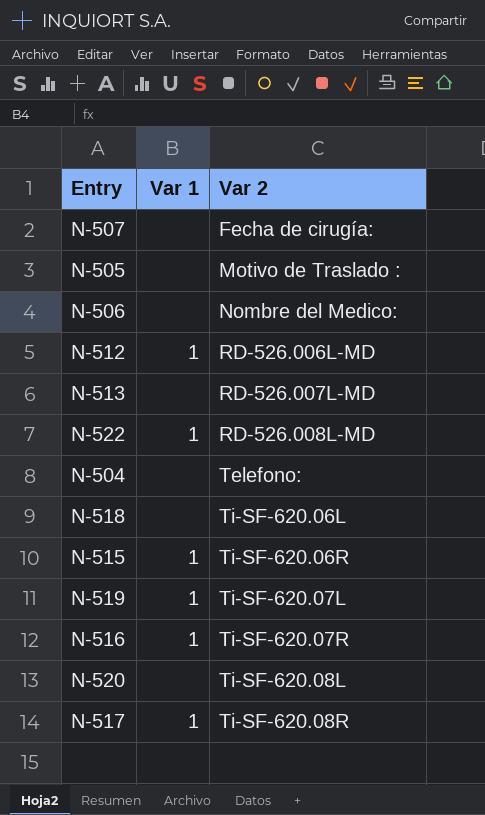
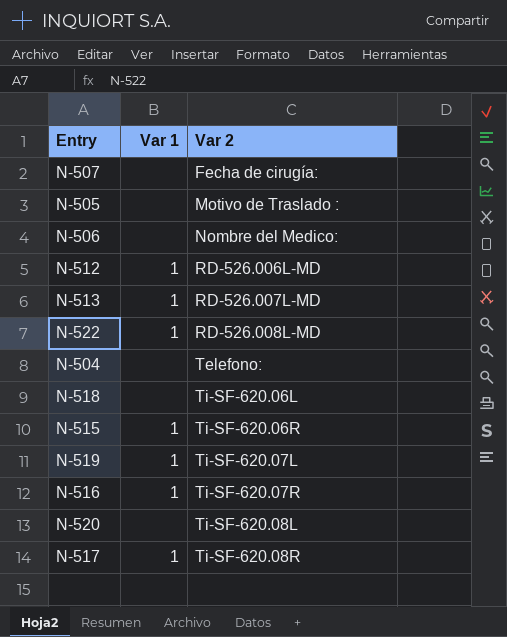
N-513 | Var 1: none -> 1

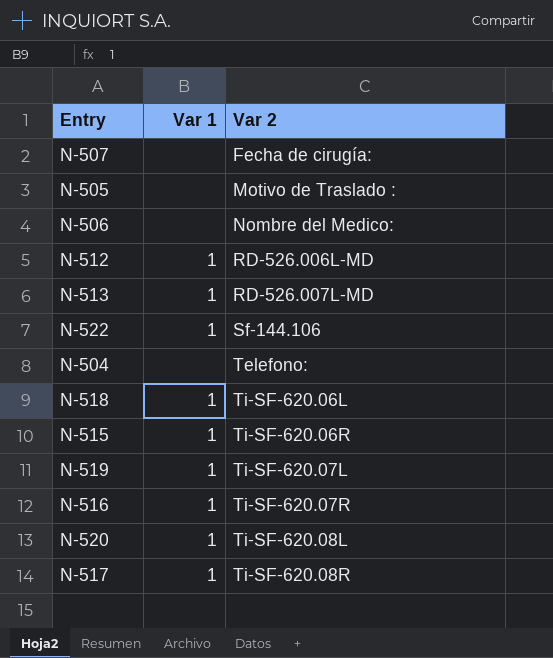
N-522 | Var 2: RD-526.008L-MD -> Sf-144.106
N-518 | Var 1: none -> 1
N-520 | Var 1: none -> 1

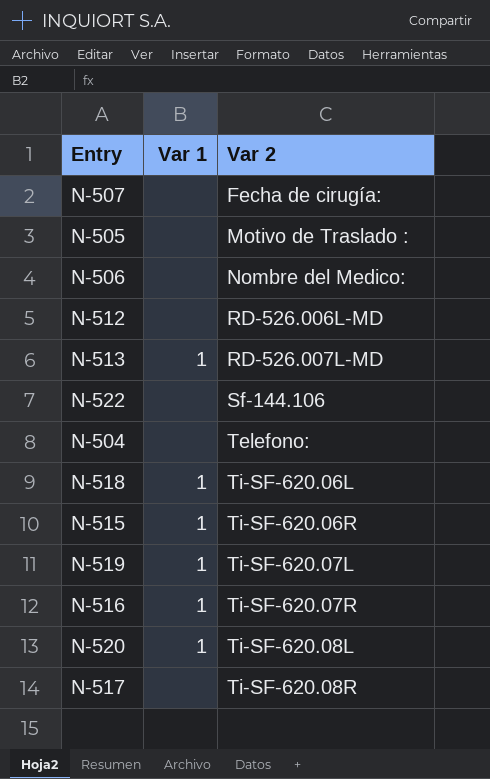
N-512 | Var 1: 1 -> none
N-522 | Var 1: 1 -> none
N-517 | Var 1: 1 -> none

